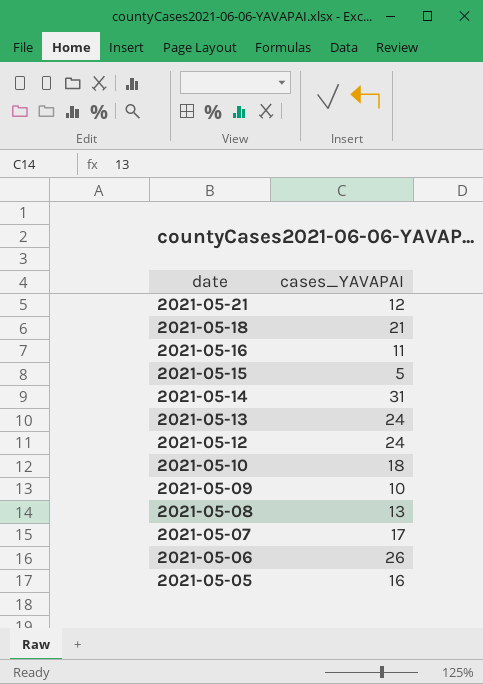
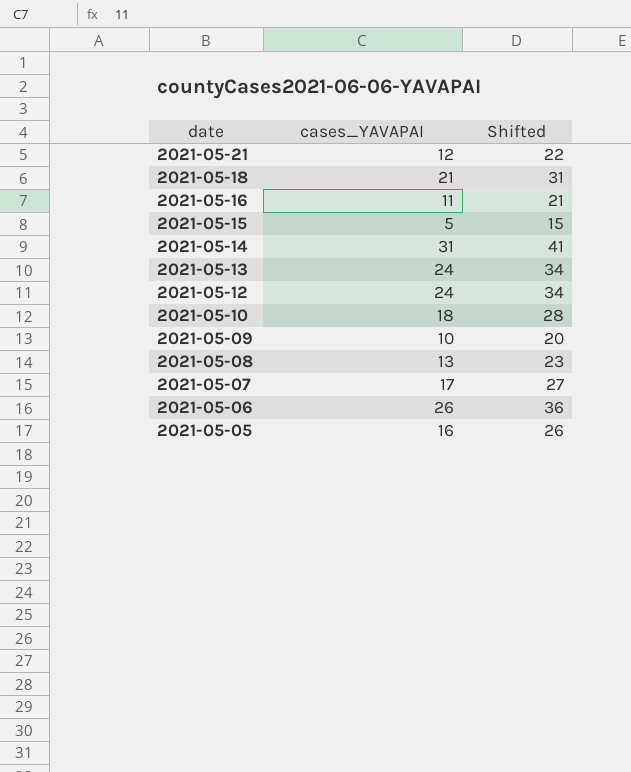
column Shifted | formula: none -> [cases_YAVAPAI] + 10

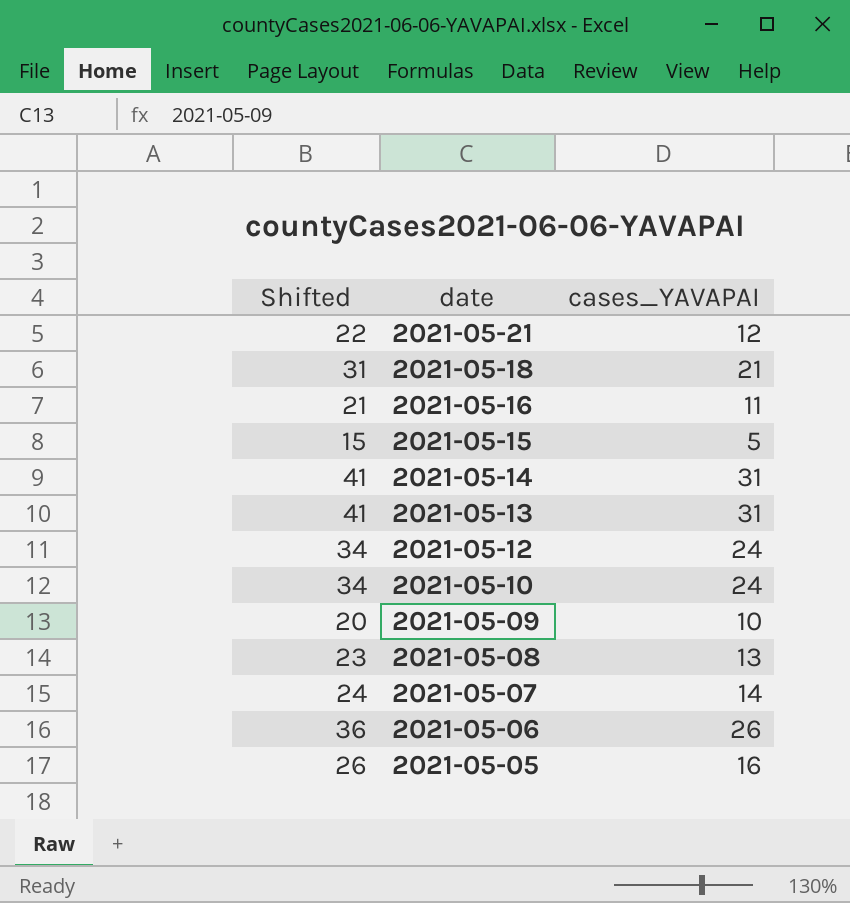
column Shifted | position: 3 -> 1
2021-05-13 | Shifted: 34 -> 41
2021-05-13 | cases_YAVAPAI: 24 -> 31
2021-05-10 | Shifted: 28 -> 34
2021-05-10 | cases_YAVAPAI: 18 -> 24
2021-05-07 | Shifted: 27 -> 24
2021-05-07 | cases_YAVAPAI: 17 -> 14

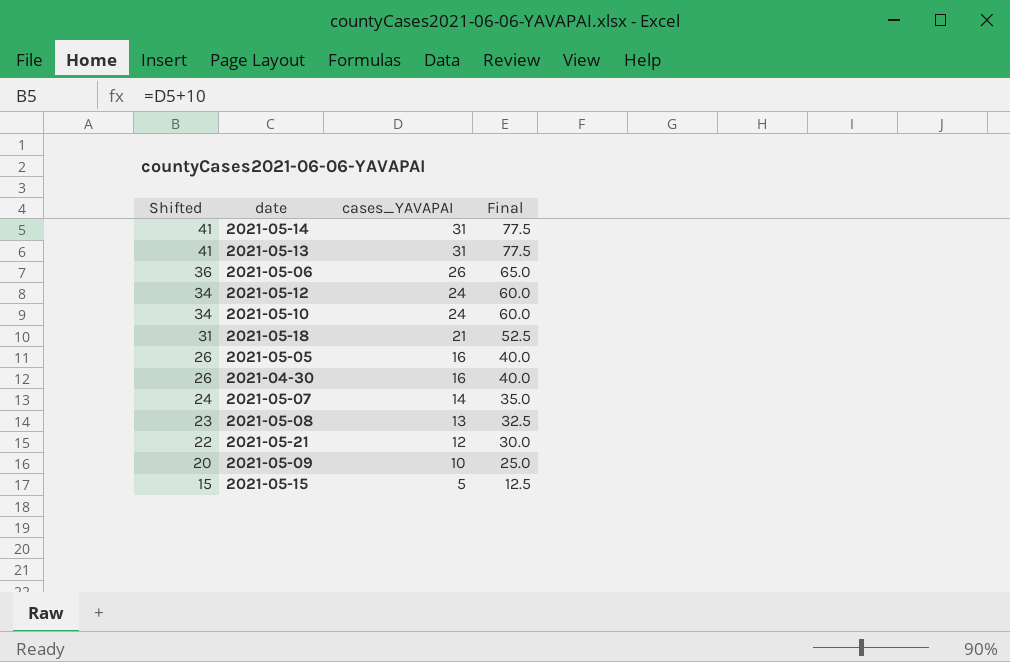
row order: date descending -> Shifted descending
column Final | formula: none -> [cases_YAVAPAI] * 2.5
row 2021-05-16: 21 | 11 -> none
row 2021-04-30: none -> 26 | 16 | 40.0

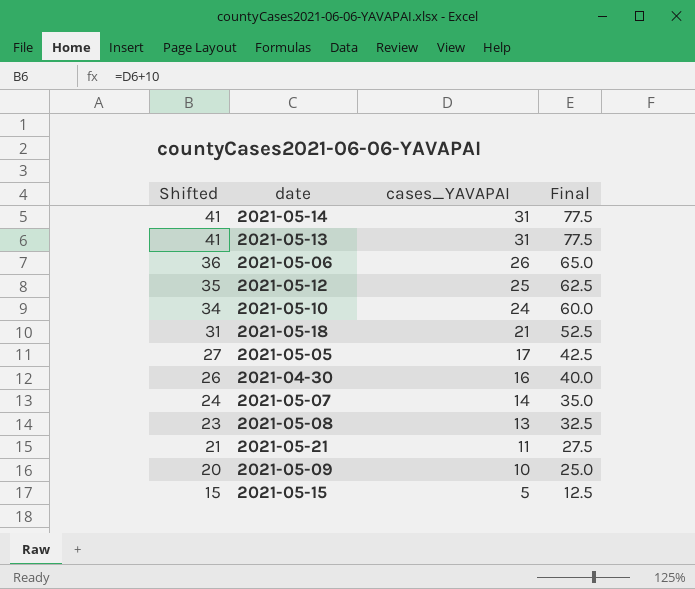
2021-05-12 | Shifted: 34 -> 35
2021-05-12 | cases_YAVAPAI: 24 -> 25
2021-05-12 | Final: 60.0 -> 62.5
2021-05-05 | Shifted: 26 -> 27
2021-05-05 | cases_YAVAPAI: 16 -> 17
2021-05-05 | Final: 40.0 -> 42.5
2021-05-21 | Shifted: 22 -> 21
2021-05-21 | cases_YAVAPAI: 12 -> 11
2021-05-21 | Final: 30.0 -> 27.5

